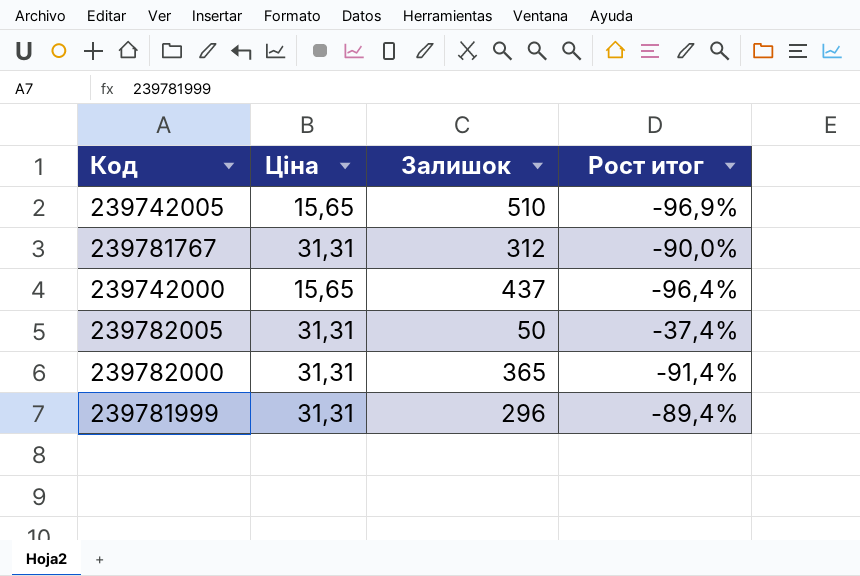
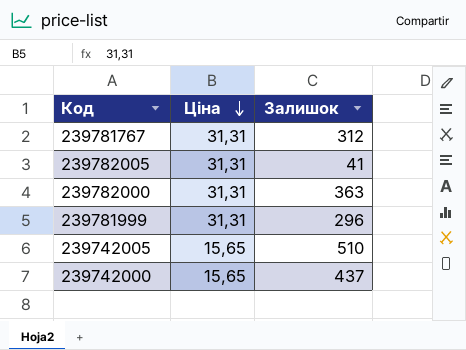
row order: none -> Ціна descending
column Рост итог | formula: ([Ціна] - [Залишок]) / [Залишок] -> none
239782005 | Залишок: 50 -> 41
239782000 | Залишок: 365 -> 363

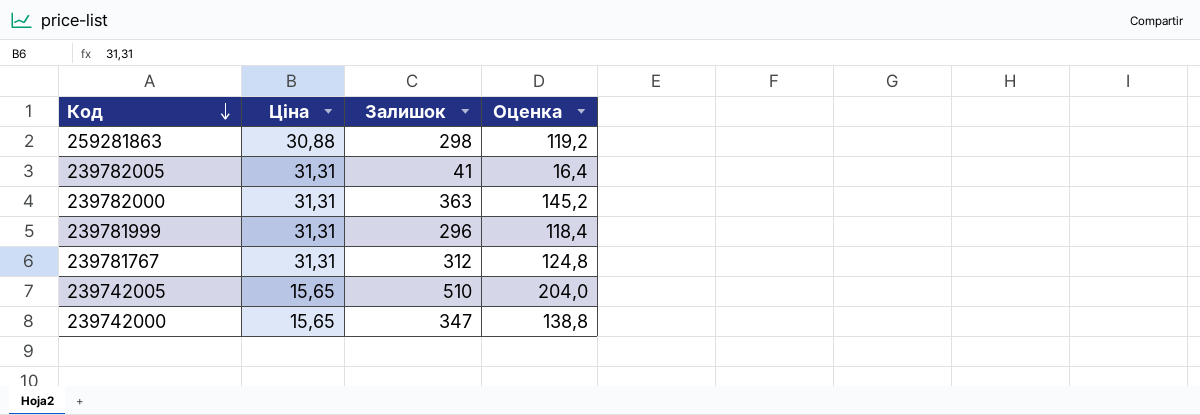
row order: Ціна descending -> Код descending
column Оценка | formula: none -> [Залишок] * 0,4
row 259281863: none -> 30,88 | 298 | 119,2
239742000 | Залишок: 437 -> 347

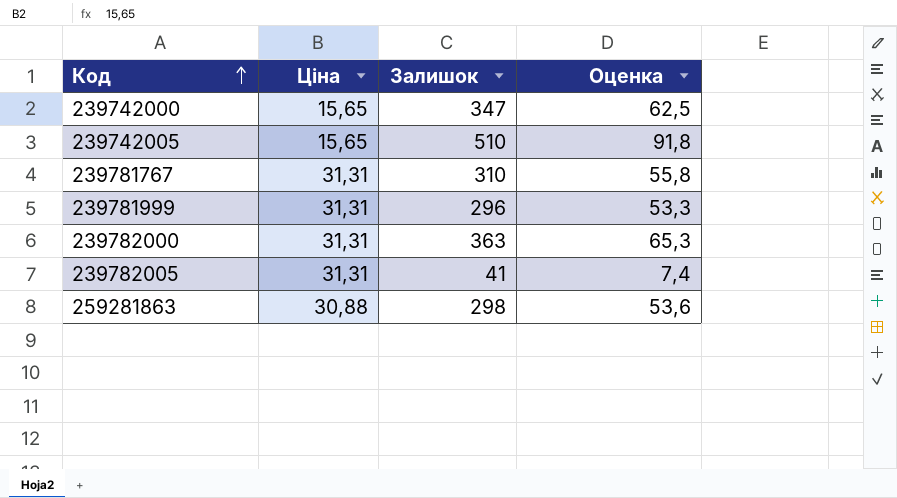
row order: Код descending -> Код ascending
column Оценка | formula: [Залишок] * 0,4 -> [Залишок] * 0,18
239781767 | Залишок: 312 -> 310

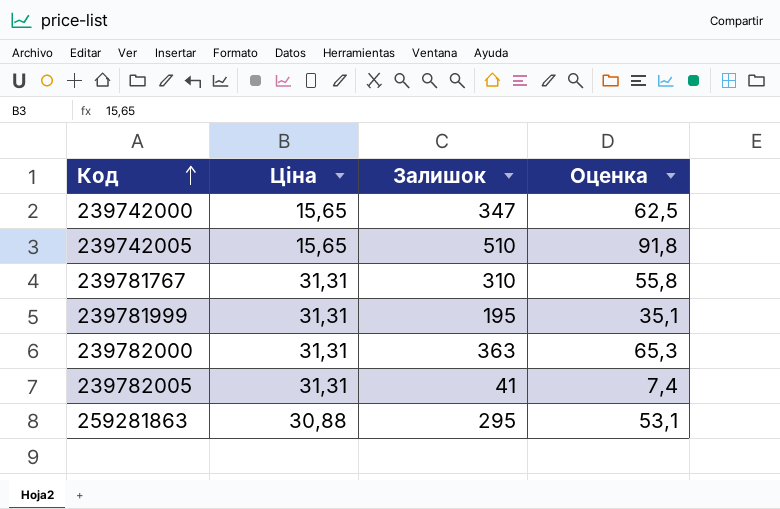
239781999 | Залишок: 296 -> 195
239781999 | Оценка: 53,3 -> 35,1
259281863 | Залишок: 298 -> 295
259281863 | Оценка: 53,6 -> 53,1

